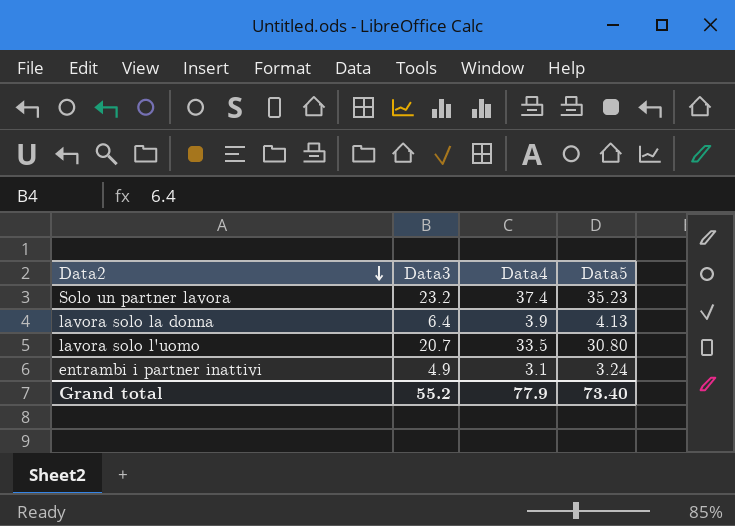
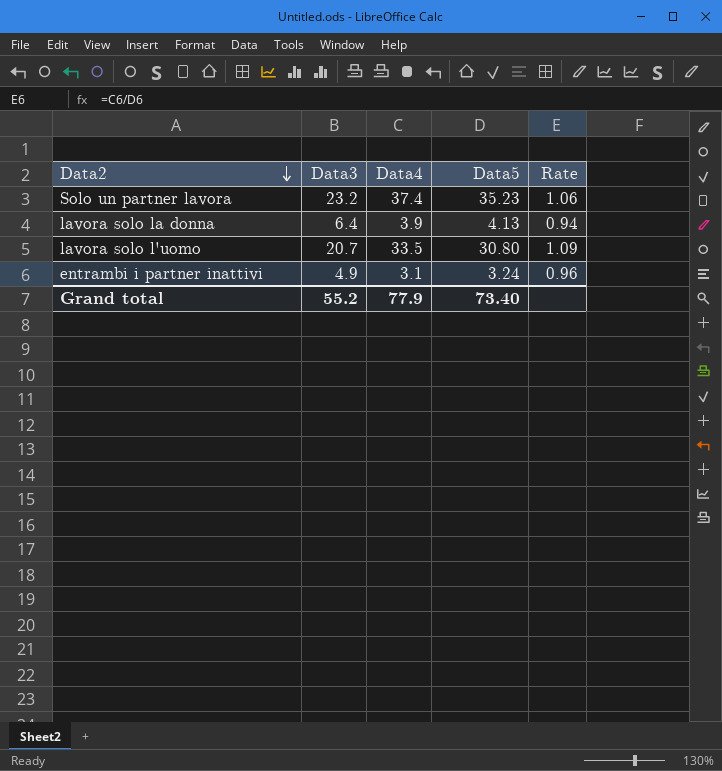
column Rate | formula: none -> [Data4] / [Data5]

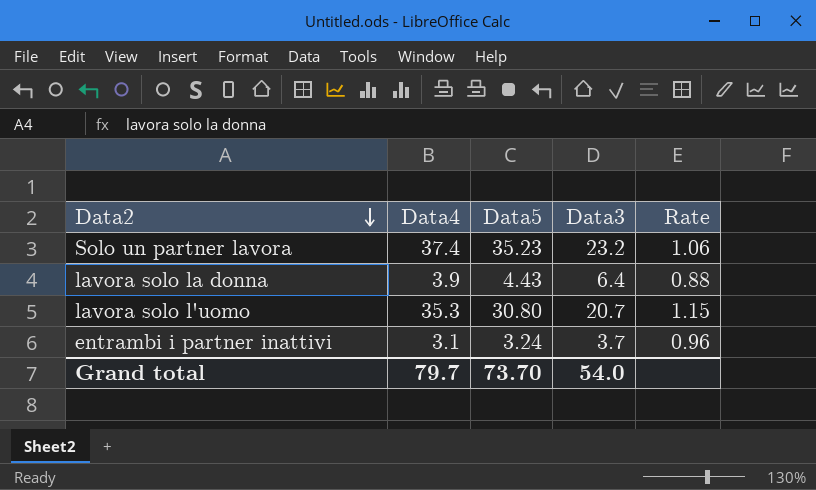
column Data3 | position: 2 -> 4
lavora solo la donna | Data5: 4.13 -> 4.43
lavora solo la donna | Rate: 0.94 -> 0.88
lavora solo l'uomo | Data4: 33.5 -> 35.3
lavora solo l'uomo | Rate: 1.09 -> 1.15
entrambi i partner inattivi | Data3: 4.9 -> 3.7
Grand total | Data4: 77.9 -> 79.7
Grand total | Data5: 73.40 -> 73.70
Grand total | Data3: 55.2 -> 54.0

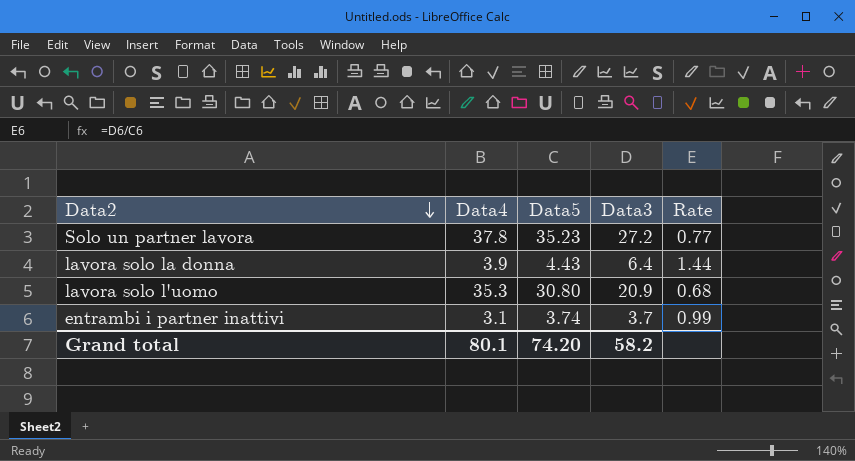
column Rate | formula: [Data4] / [Data5] -> [Data3] / [Data5]
Solo un partner lavora | Data4: 37.4 -> 37.8
Solo un partner lavora | Data3: 23.2 -> 27.2
lavora solo l'uomo | Data3: 20.7 -> 20.9
entrambi i partner inattivi | Data5: 3.24 -> 3.74
Grand total | Data4: 79.7 -> 80.1
Grand total | Data5: 73.70 -> 74.20
Grand total | Data3: 54.0 -> 58.2

